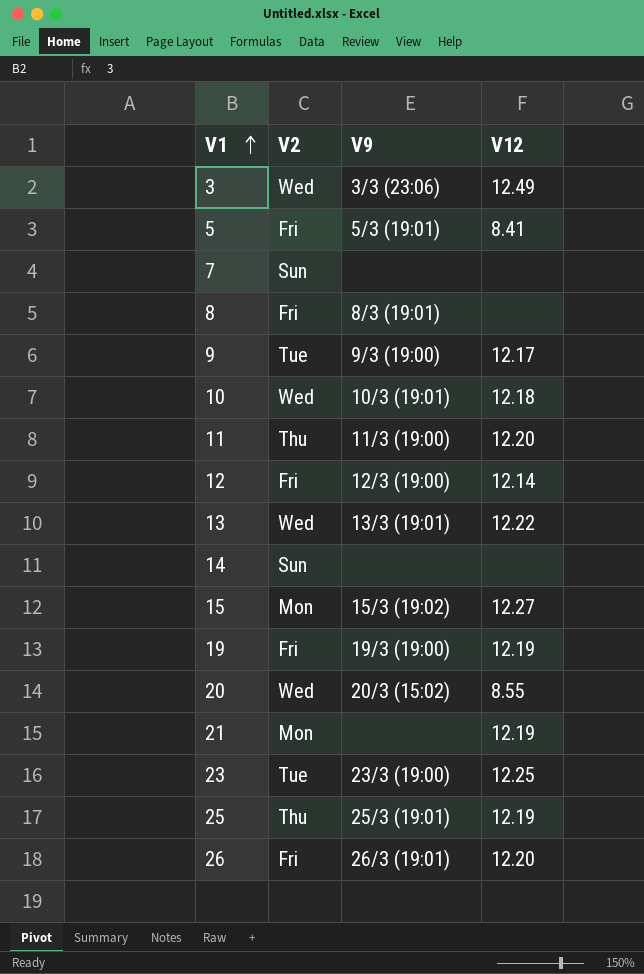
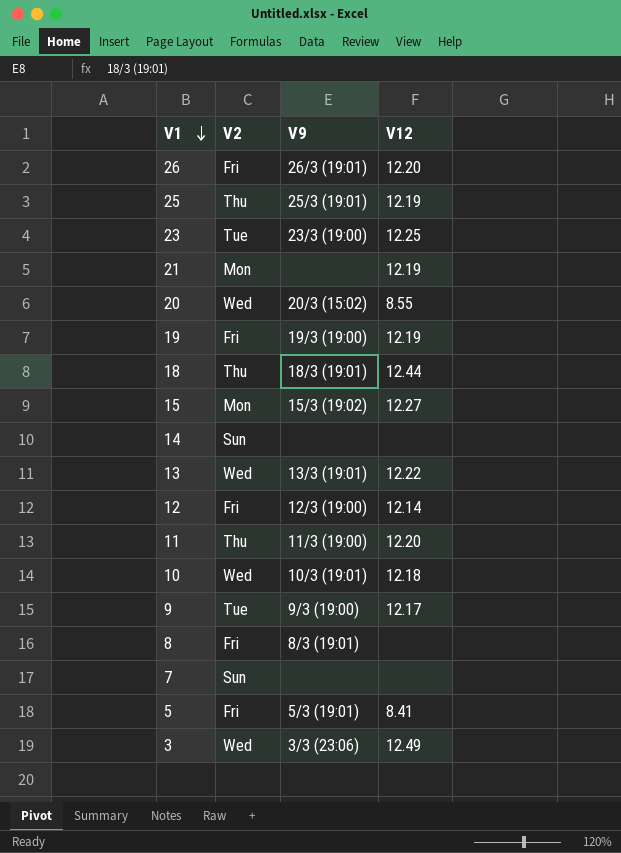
row order: V1 ascending -> V1 descending
row 18: none -> Thu | 18/3 (19:01) | 12.44

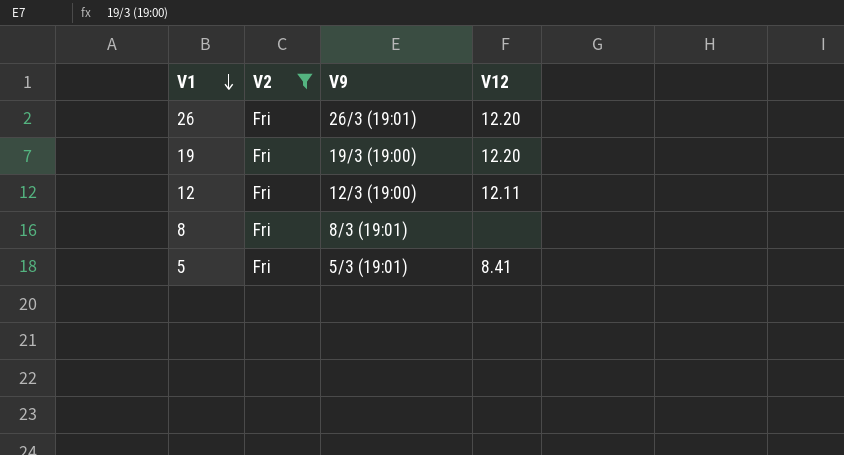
filter: none -> V2 = Fri
19 | V12: 12.19 -> 12.20
12 | V12: 12.14 -> 12.11

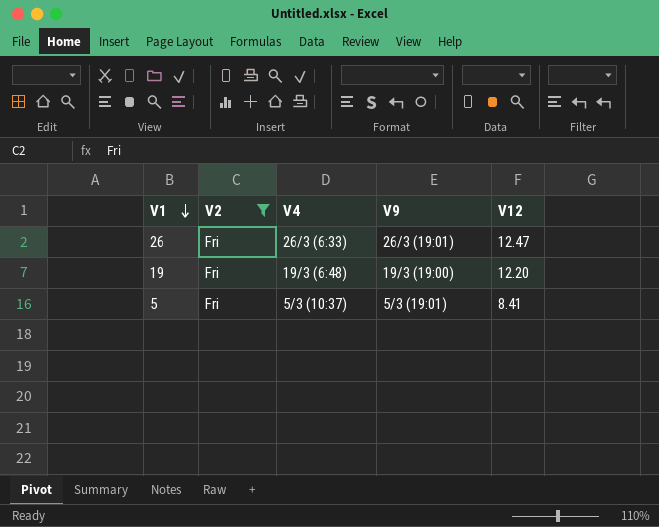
column V4 | position: none -> 3
row 12: Fri | 12/3 (19:00) | 12.11 -> none
row 8: Fri | 8/3 (19:01) | none -> none
26 | V12: 12.20 -> 12.47

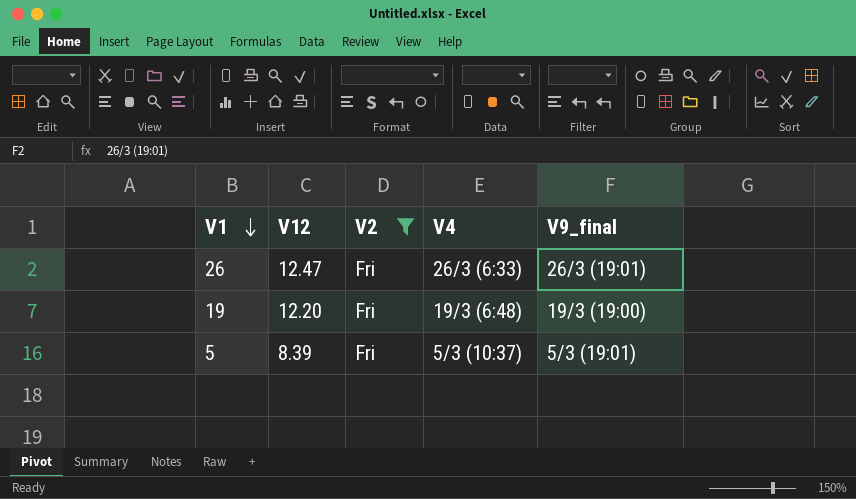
column V12 | position: 5 -> 2
column name: V9 -> V9_final
5 | V12: 8.41 -> 8.39

